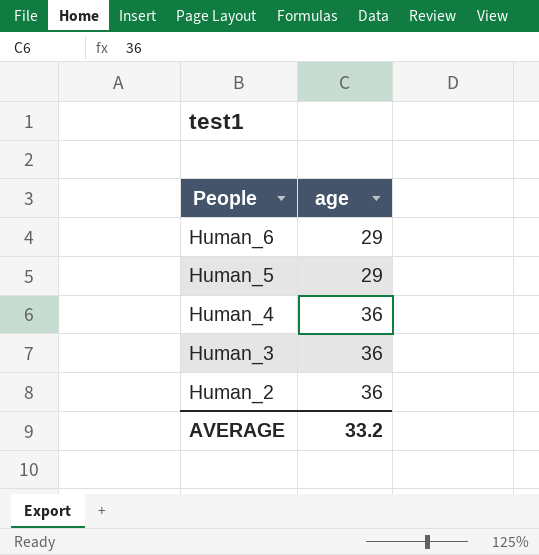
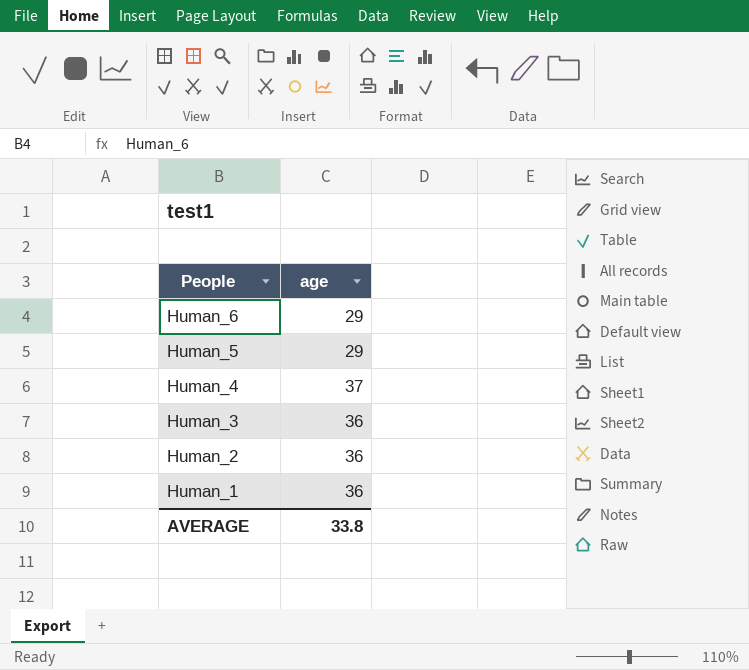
Human_4 | age: 36 -> 37
row Human_1: none -> 36
AVERAGE | age: 33.2 -> 33.8

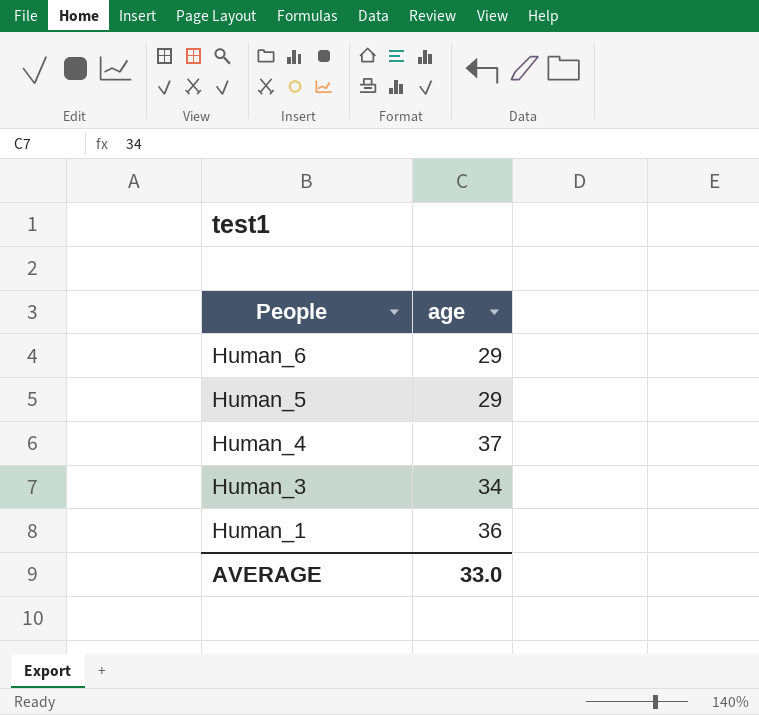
row Human_2: 36 -> none
Human_3 | age: 36 -> 34
AVERAGE | age: 33.8 -> 33.0

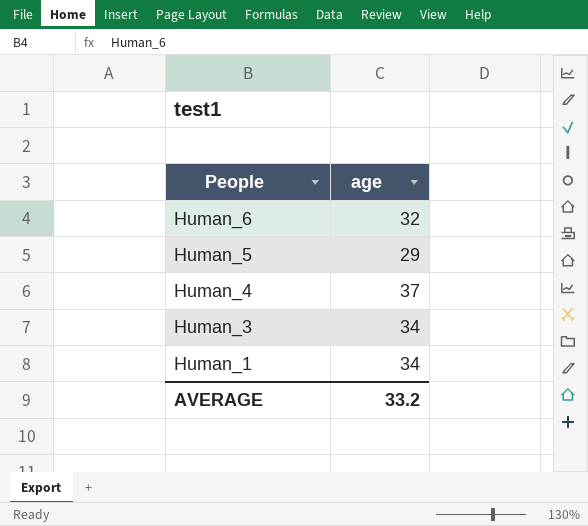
Human_6 | age: 29 -> 32
Human_1 | age: 36 -> 34
AVERAGE | age: 33.0 -> 33.2

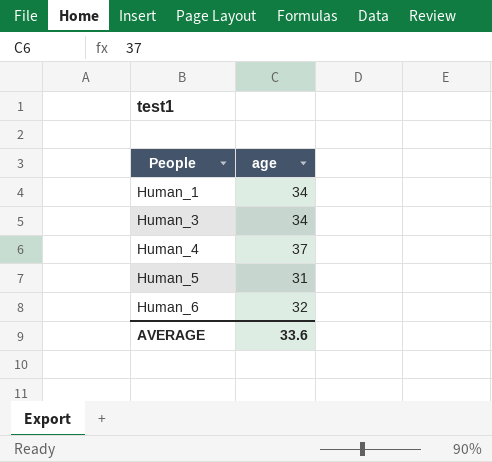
row order: People descending -> People ascending
Human_5 | age: 29 -> 31
AVERAGE | age: 33.2 -> 33.6

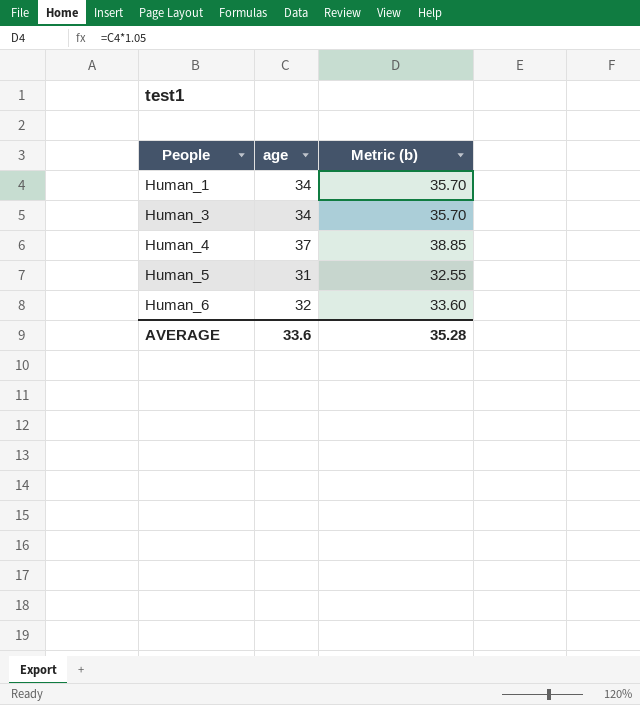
column Metric (b) | formula: none -> [age] * 1.05

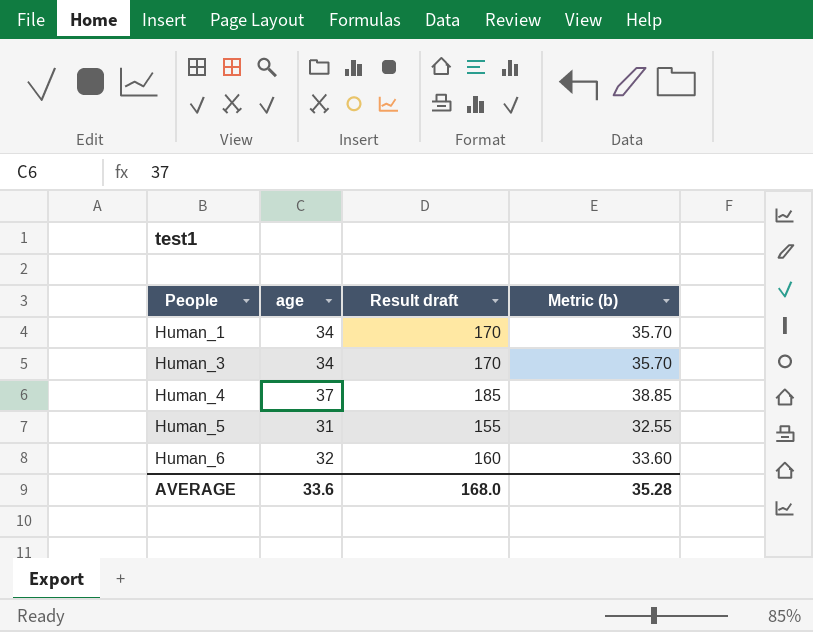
column Result draft | formula: none -> [age] * 5

